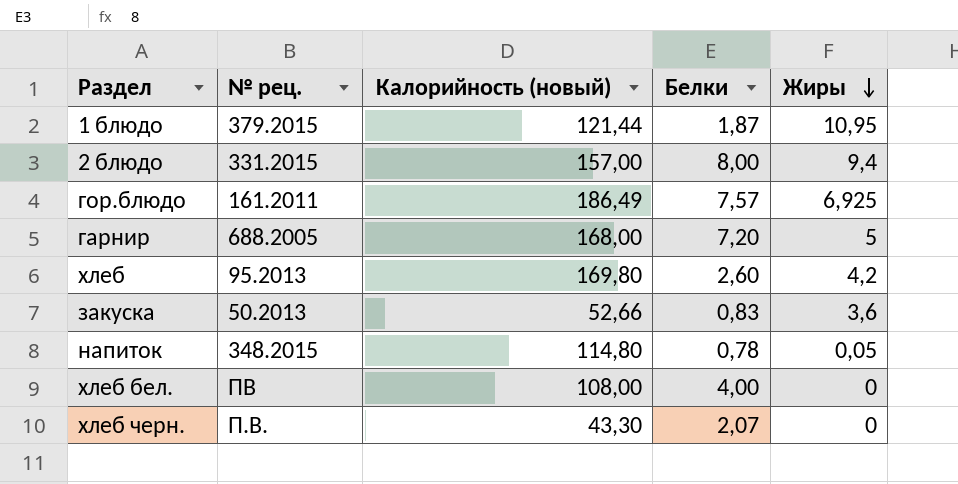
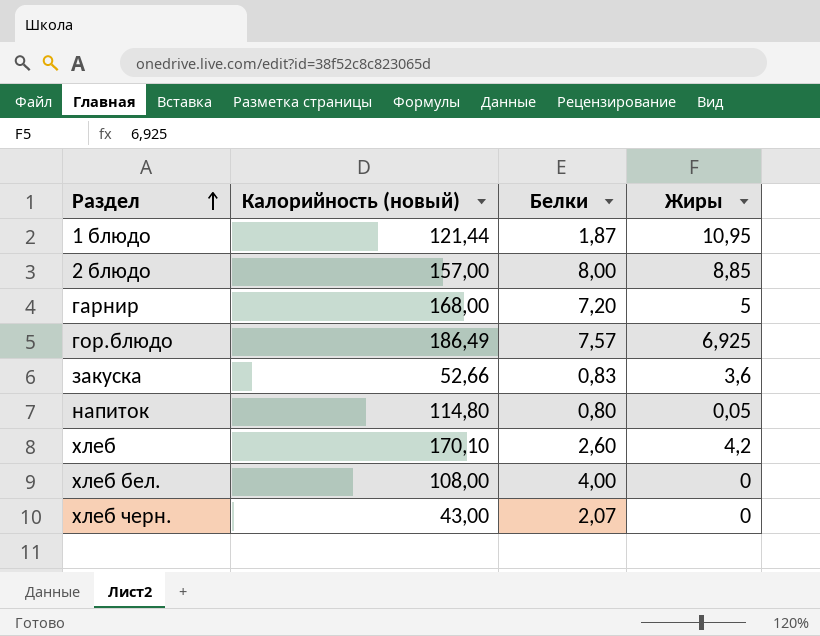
row order: Жиры descending -> Раздел ascending
column № рец. | position: 2 -> none
2 блюдо | Жиры: 9,4 -> 8,85
напиток | Белки: 0,78 -> 0,80
хлеб | Калорийность (новый): 169,80 -> 170,10
хлеб черн. | Калорийность (новый): 43,30 -> 43,00

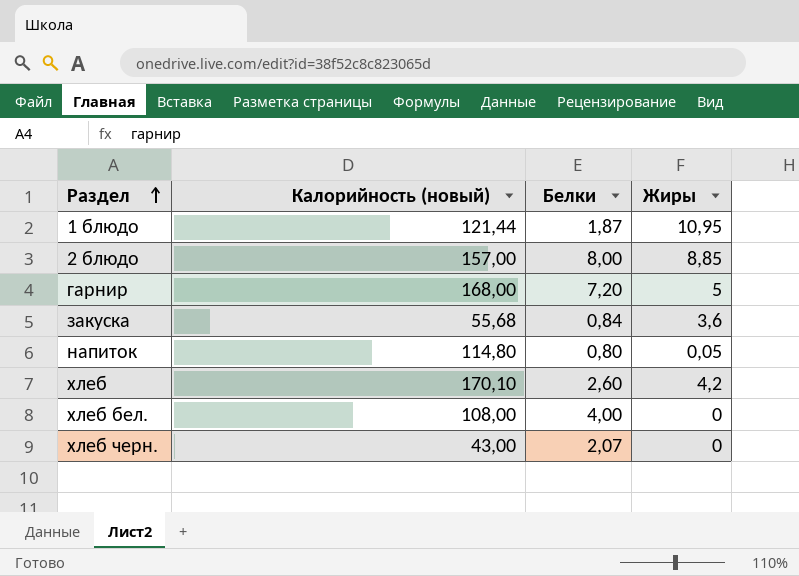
row гор.блюдо: 186,49 | 7,57 | 6,925 -> none
закуска | Калорийность (новый): 52,66 -> 55,68
закуска | Белки: 0,83 -> 0,84

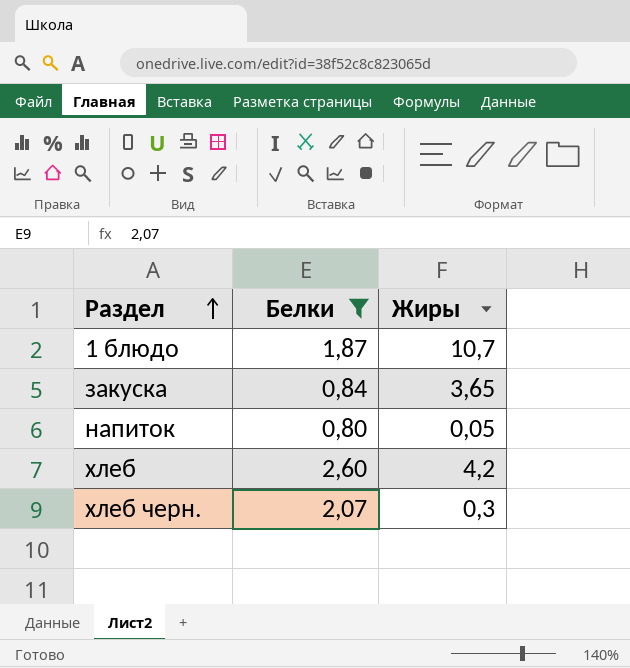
filter: none -> Белки <= 2,60
column Калорийность (новый) | position: 2 -> none
1 блюдо | Жиры: 10,95 -> 10,7
закуска | Жиры: 3,6 -> 3,65
хлеб черн. | Жиры: 0 -> 0,3

